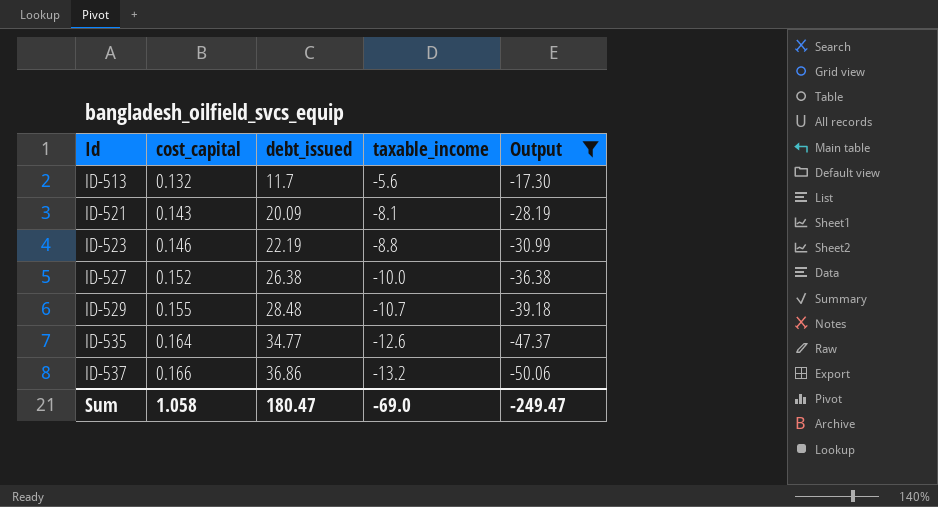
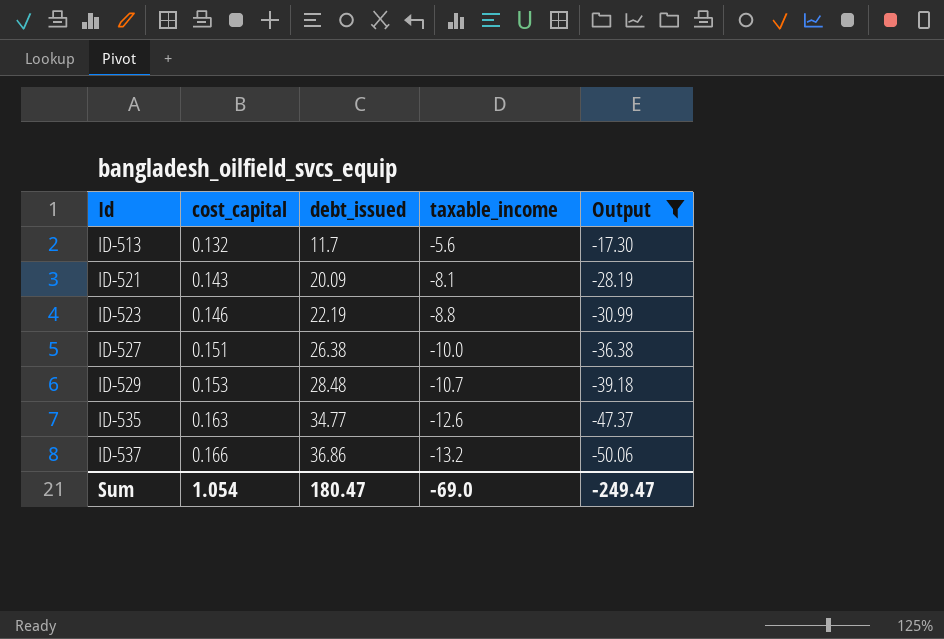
ID-527 | cost_capital: 0.152 -> 0.151
ID-529 | cost_capital: 0.155 -> 0.153
ID-535 | cost_capital: 0.164 -> 0.163
Sum | cost_capital: 1.058 -> 1.054

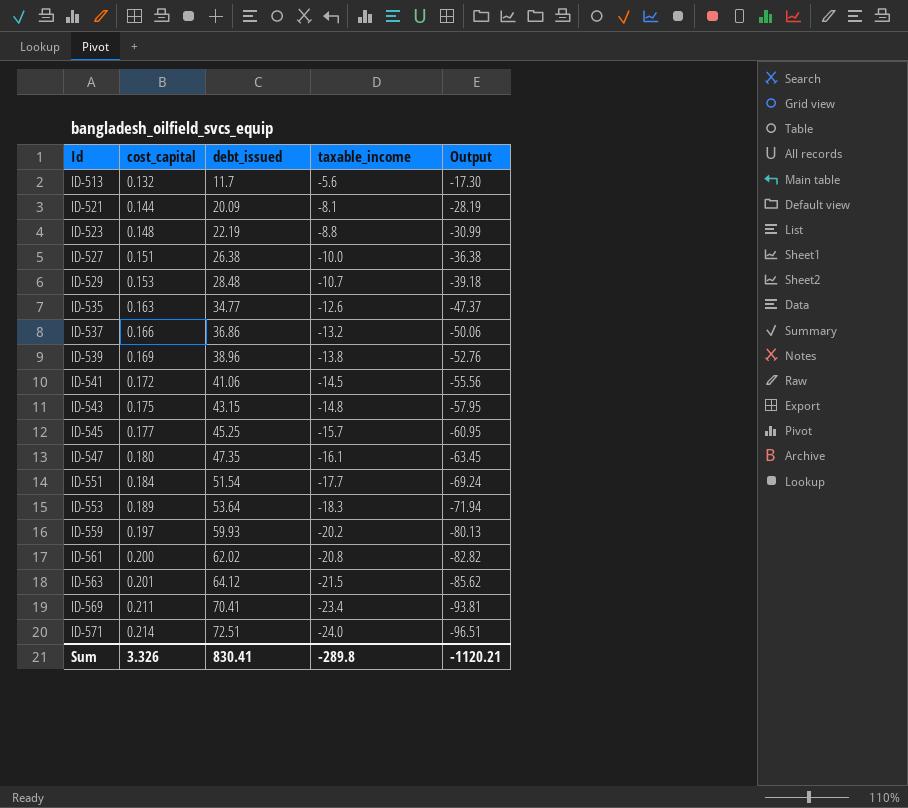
filter: Output >= -50.06 -> none
ID-521 | cost_capital: 0.143 -> 0.144
ID-523 | cost_capital: 0.146 -> 0.148
Sum | cost_capital: 1.054 -> 3.326
Sum | debt_issued: 180.47 -> 830.41
Sum | taxable_income: -69.0 -> -289.8
Sum | Output: -249.47 -> -1120.21

